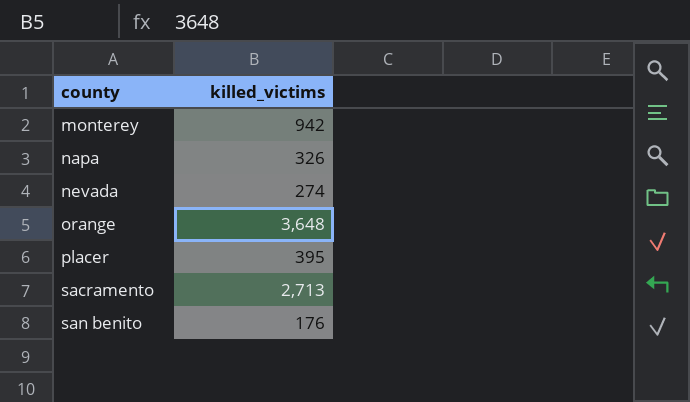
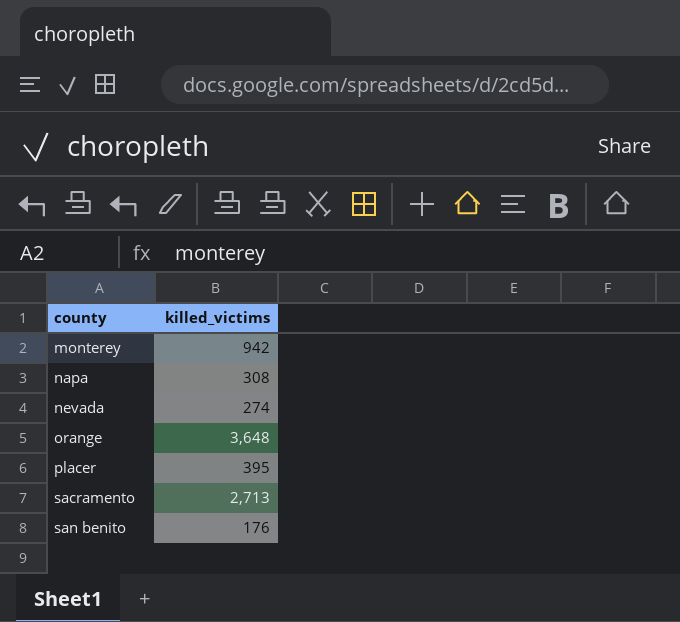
napa | killed_victims: 326 -> 308

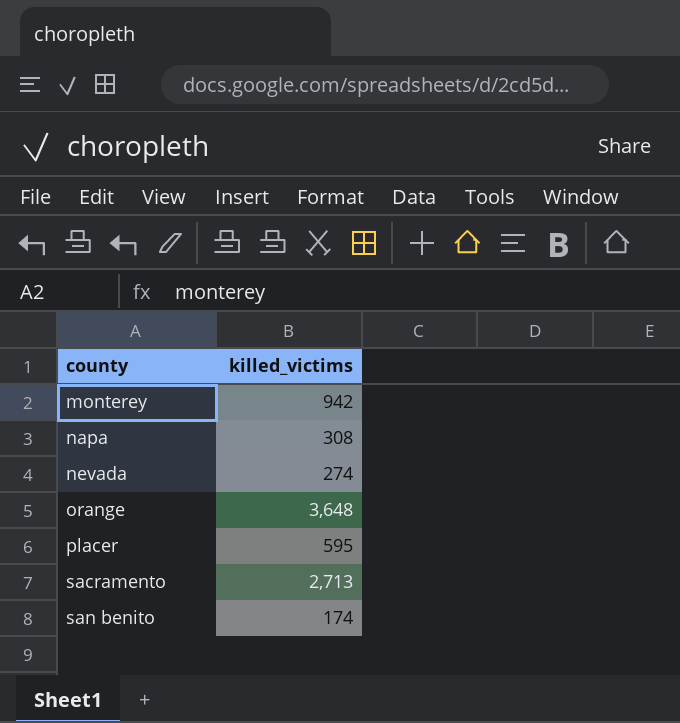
placer | killed_victims: 395 -> 595
san benito | killed_victims: 176 -> 174

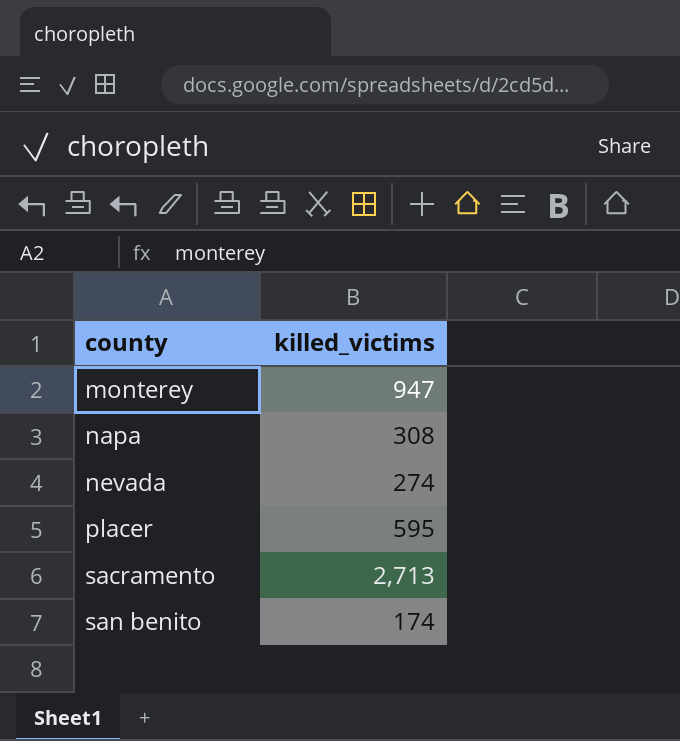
row orange: 3,648 -> none
monterey | killed_victims: 942 -> 947

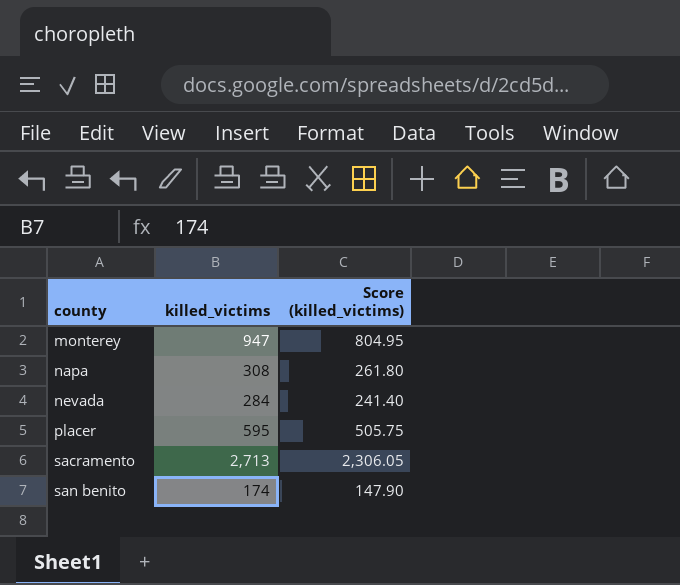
column Score (killed_victims) | formula: none -> [killed_victims] * 0.85
nevada | killed_victims: 274 -> 284

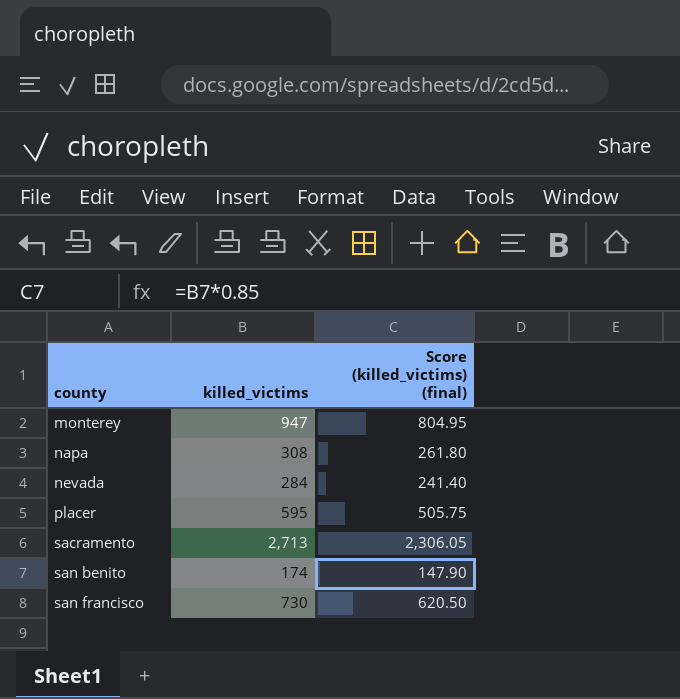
column name: Score (killed_victims) -> Score (killed_victims) (final)
row san francisco: none -> 730 | 620.50

